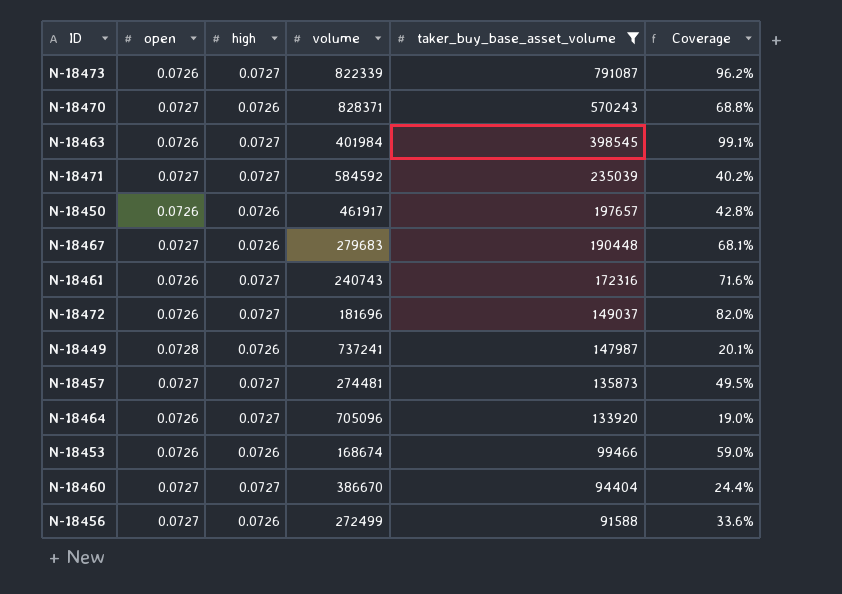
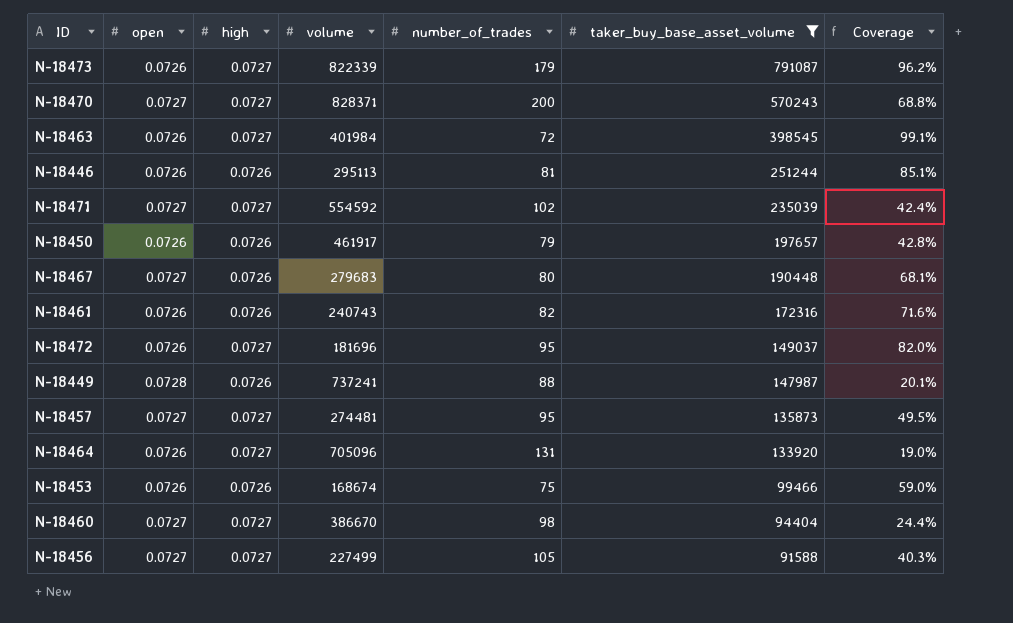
column number_of_trades | position: none -> 5
N-18470 | high: 0.0726 -> 0.0727
row N-18446: none -> 0.0726 | 0.0726 | 295113 | 81 | 251244 | 85.1%
N-18471 | volume: 584592 -> 554592
N-18471 | Coverage: 40.2% -> 42.4%
N-18461 | high: 0.0727 -> 0.0726
N-18456 | high: 0.0726 -> 0.0727
N-18456 | volume: 272499 -> 227499
N-18456 | Coverage: 33.6% -> 40.3%

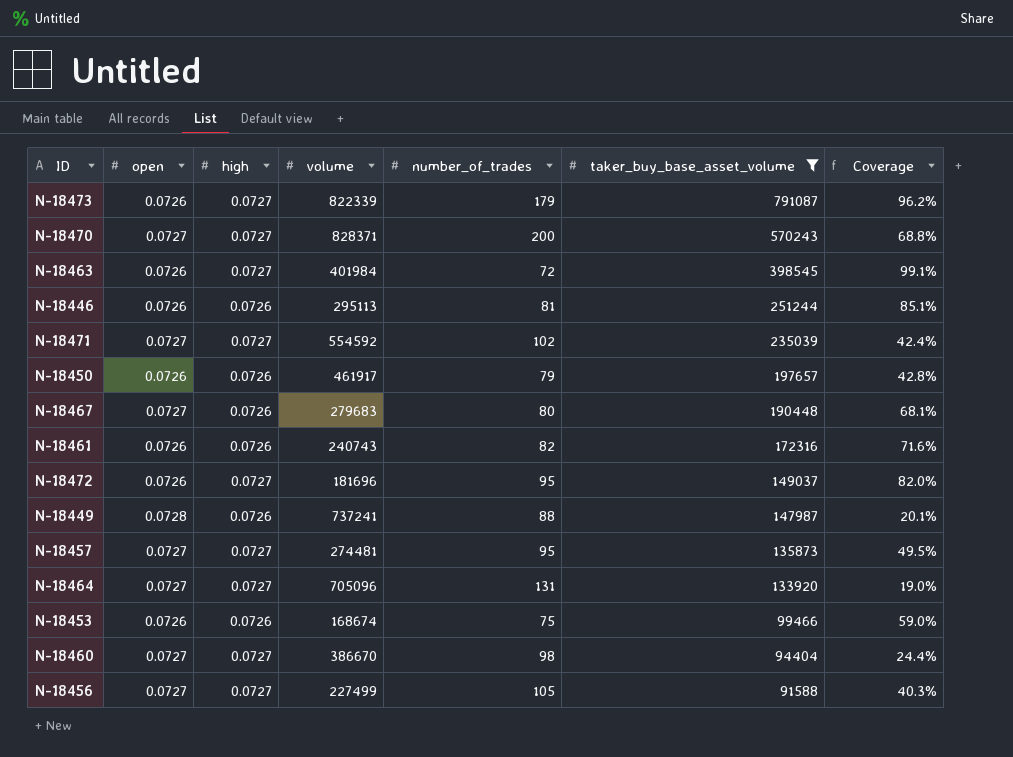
N-18464 | open: 0.0726 -> 0.0727

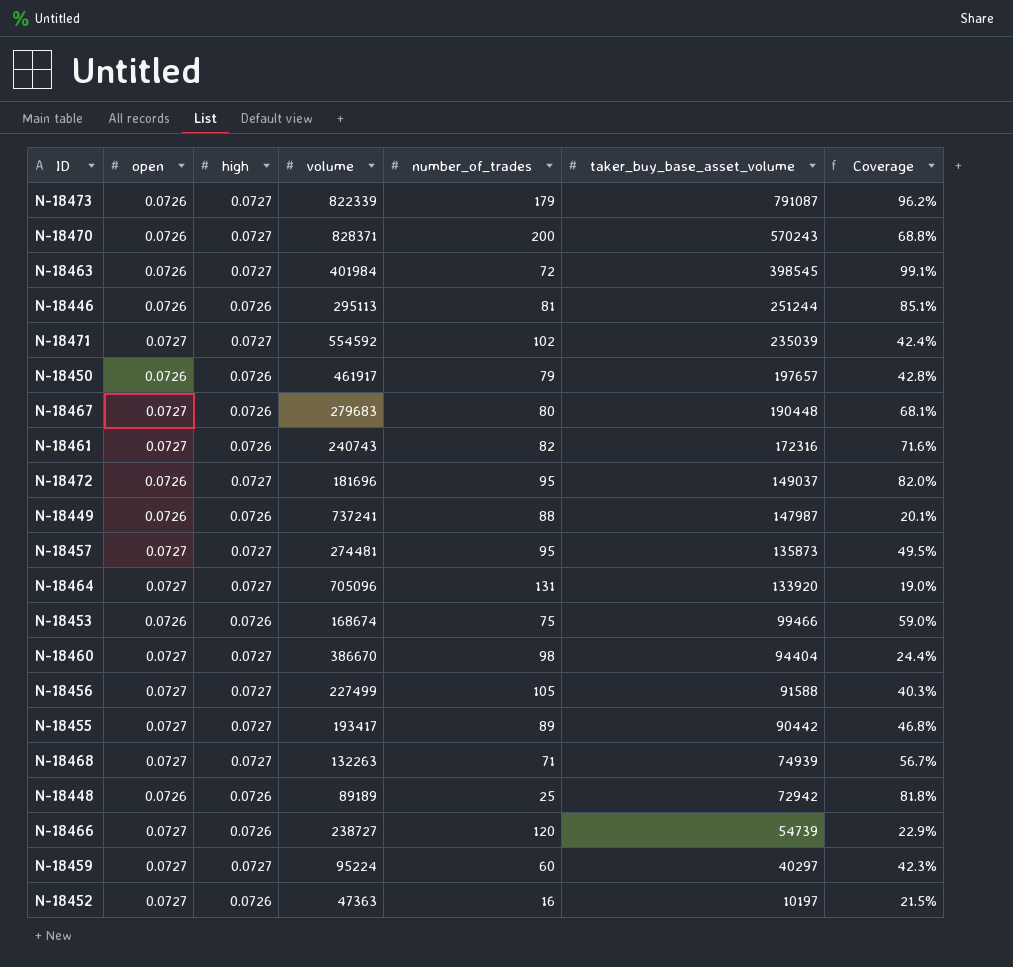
filter: taker_buy_base_asset_volume >= 91588 -> none
N-18470 | open: 0.0727 -> 0.0726
N-18461 | open: 0.0726 -> 0.0727
N-18449 | open: 0.0728 -> 0.0726

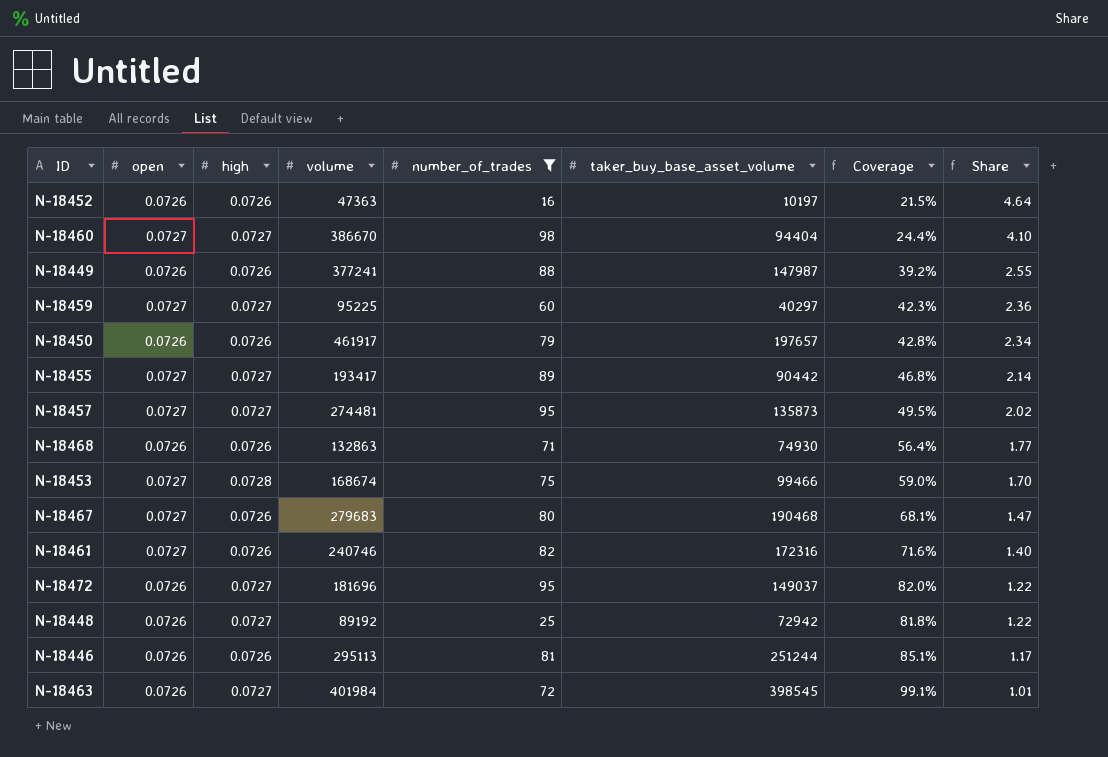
filter: none -> number_of_trades <= 98
row order: taker_buy_base_asset_volume descending -> Share descending
column Share | formula: none -> [volume] / [taker_buy_base_asset_volume]
N-18452 | open: 0.0727 -> 0.0726
N-18449 | volume: 737241 -> 377241
N-18449 | Coverage: 20.1% -> 39.2%
N-18459 | volume: 95224 -> 95225
N-18468 | open: 0.0727 -> 0.0726
N-18468 | high: 0.0727 -> 0.0726
N-18468 | volume: 132263 -> 132863
N-18468 | taker_buy_base_asset_volume: 74939 -> 74930
N-18468 | Coverage: 56.7% -> 56.4%
N-18453 | open: 0.0726 -> 0.0727
N-18453 | high: 0.0726 -> 0.0728
N-18467 | taker_buy_base_asset_volume: 190448 -> 190468
N-18461 | volume: 240743 -> 240746
N-18448 | high: 0.0726 -> 0.0727
N-18448 | volume: 89189 -> 89192

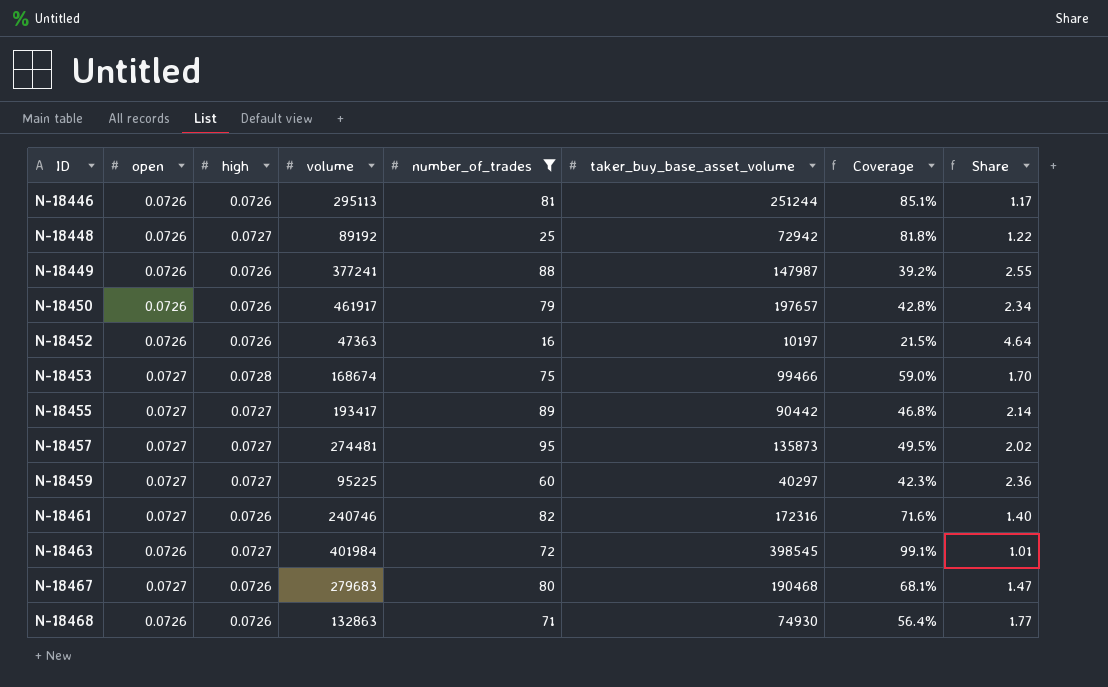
row order: Share descending -> ID ascending
row N-18460: 0.0727 | 0.0727 | 386670 | 98 | 94404 | 24.4% | 4.10 -> none
row N-18472: 0.0726 | 0.0727 | 181696 | 95 | 149037 | 82.0% | 1.22 -> none

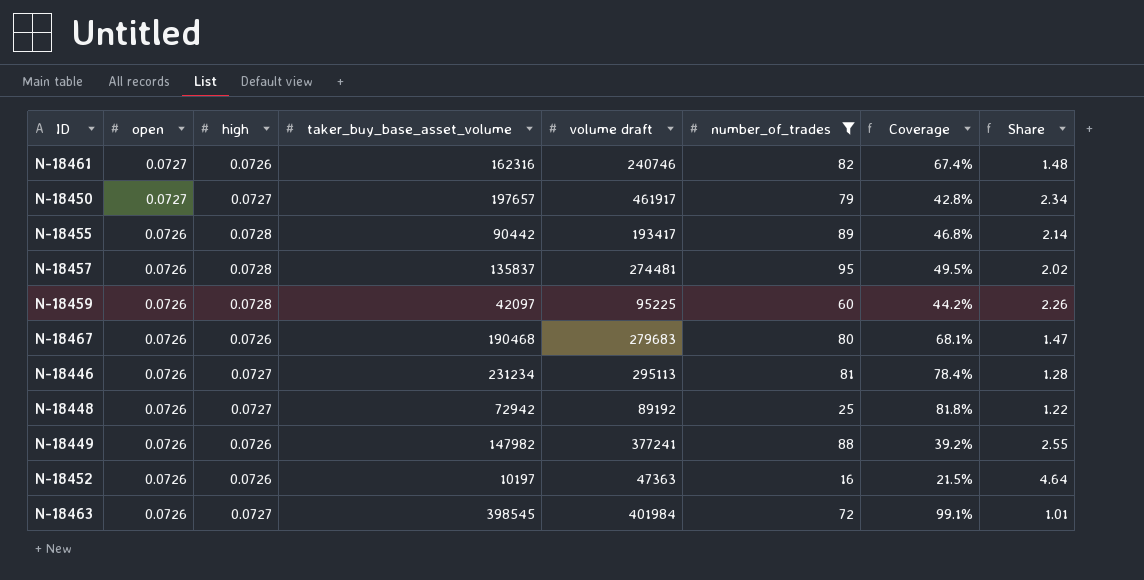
row order: ID ascending -> open descending
column taker_buy_base_asset_volume | position: 6 -> 4
column name: volume -> volume draft
row N-18453: 0.0727 | 0.0728 | 168674 | 75 | 99466 | 59.0% | 1.70 -> none
row N-18468: 0.0726 | 0.0726 | 132863 | 71 | 74930 | 56.4% | 1.77 -> none
N-18461 | taker_buy_base_asset_volume: 172316 -> 162316
N-18461 | Coverage: 71.6% -> 67.4%
N-18461 | Share: 1.40 -> 1.48
N-18450 | open: 0.0726 -> 0.0727
N-18450 | high: 0.0726 -> 0.0727
N-18455 | open: 0.0727 -> 0.0726
N-18455 | high: 0.0727 -> 0.0728
N-18457 | open: 0.0727 -> 0.0726
N-18457 | high: 0.0727 -> 0.0728
N-18457 | taker_buy_base_asset_volume: 135873 -> 135837
N-18459 | open: 0.0727 -> 0.0726
N-18459 | high: 0.0727 -> 0.0728
N-18459 | taker_buy_base_asset_volume: 40297 -> 42097
N-18459 | Coverage: 42.3% -> 44.2%
N-18459 | Share: 2.36 -> 2.26
N-18467 | open: 0.0727 -> 0.0726
N-18446 | high: 0.0726 -> 0.0727
N-18446 | taker_buy_base_asset_volume: 251244 -> 231234
N-18446 | Coverage: 85.1% -> 78.4%
N-18446 | Share: 1.17 -> 1.28
N-18449 | taker_buy_base_asset_volume: 147987 -> 147982

